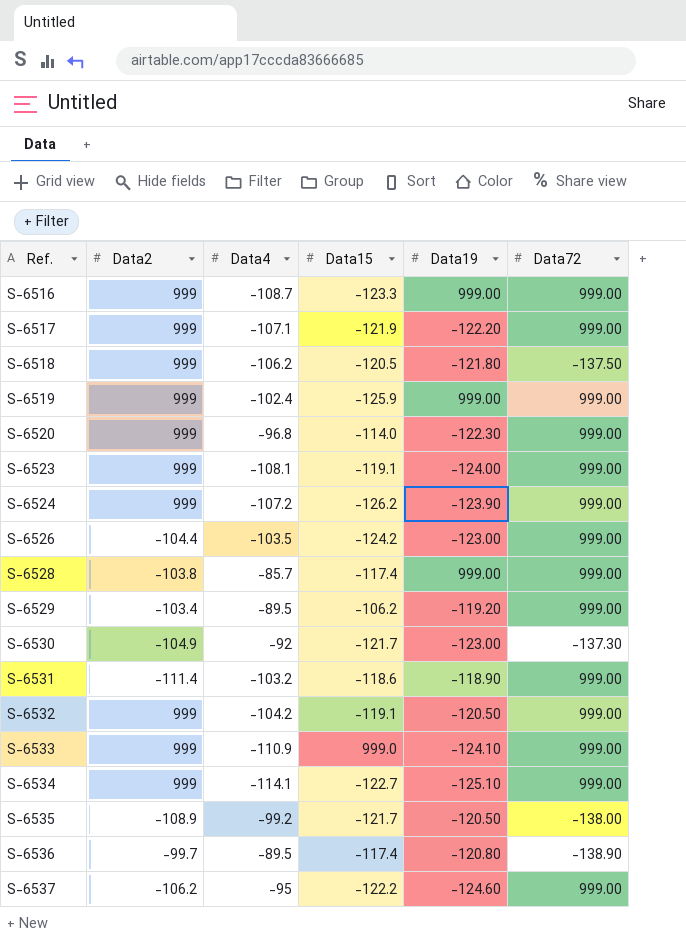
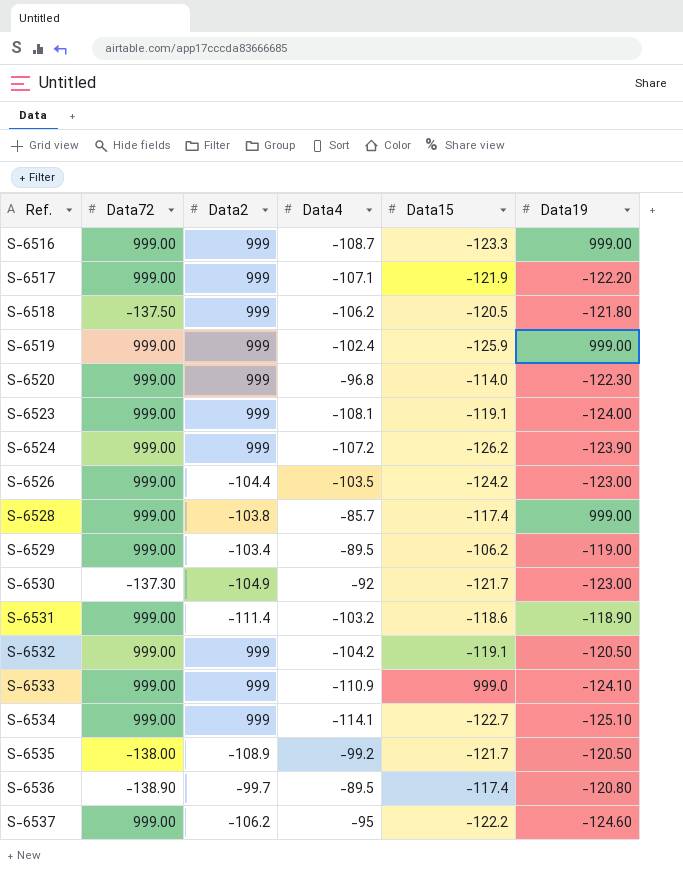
column Data72 | position: 6 -> 2
S-6529 | Data19: -119.20 -> -119.00

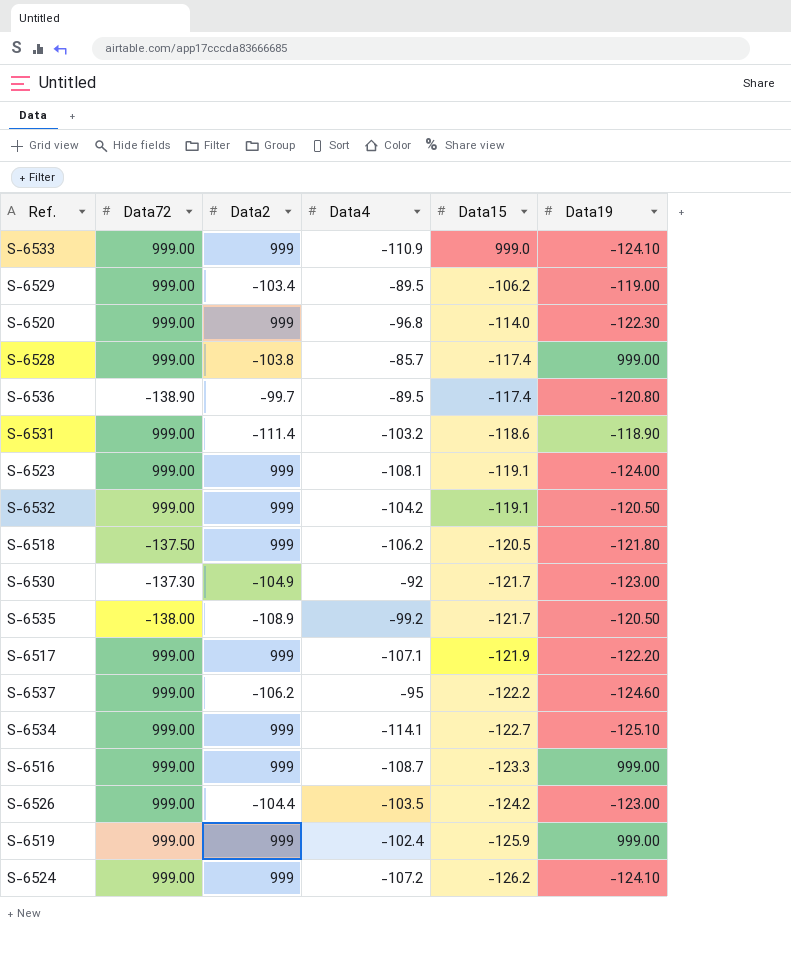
row order: Ref. ascending -> Data15 descending
S-6524 | Data19: -123.90 -> -124.10

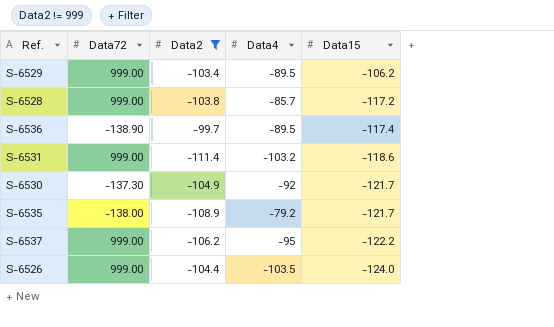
filter: none -> Data2 != 999
column Data19 | position: 6 -> none
S-6528 | Data15: -117.4 -> -117.2
S-6535 | Data4: -99.2 -> -79.2
S-6526 | Data15: -124.2 -> -124.0

